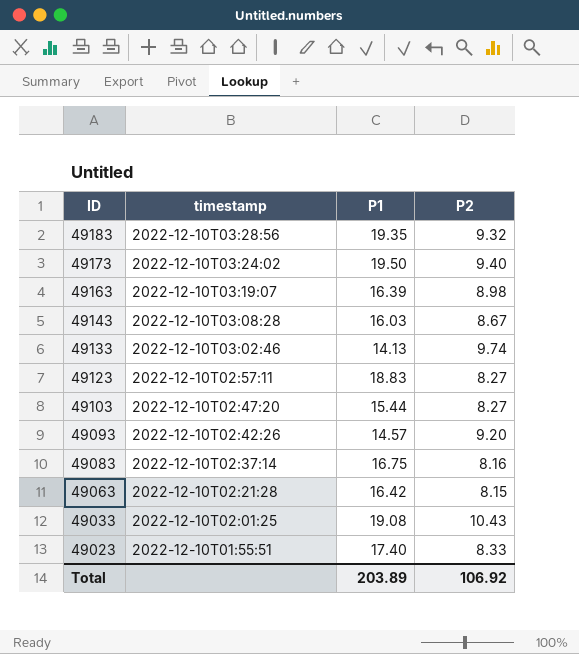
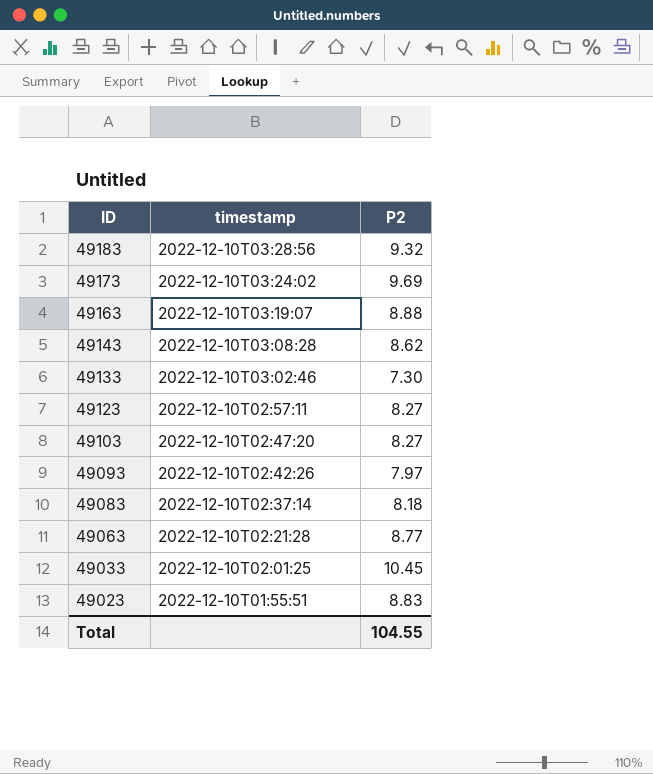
column P1 | position: 3 -> none
49173 | P2: 9.40 -> 9.69
49163 | P2: 8.98 -> 8.88
49143 | P2: 8.67 -> 8.62
49133 | P2: 9.74 -> 7.30
49093 | P2: 9.20 -> 7.97
49083 | P2: 8.16 -> 8.18
49063 | P2: 8.15 -> 8.77
49033 | P2: 10.43 -> 10.45
49023 | P2: 8.33 -> 8.83
Total | P2: 106.92 -> 104.55

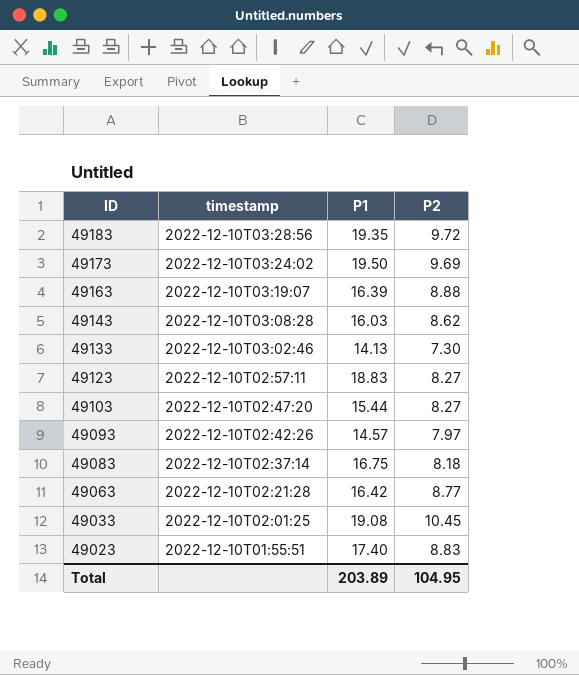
column P1 | position: none -> 3
49183 | P2: 9.32 -> 9.72
Total | P2: 104.55 -> 104.95

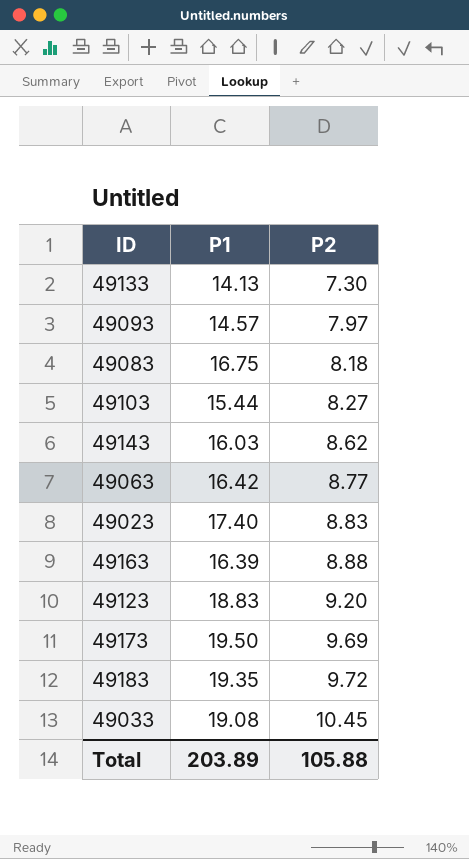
row order: ID descending -> P2 ascending
column timestamp | position: 2 -> none
49123 | P2: 8.27 -> 9.20
Total | P2: 104.95 -> 105.88

